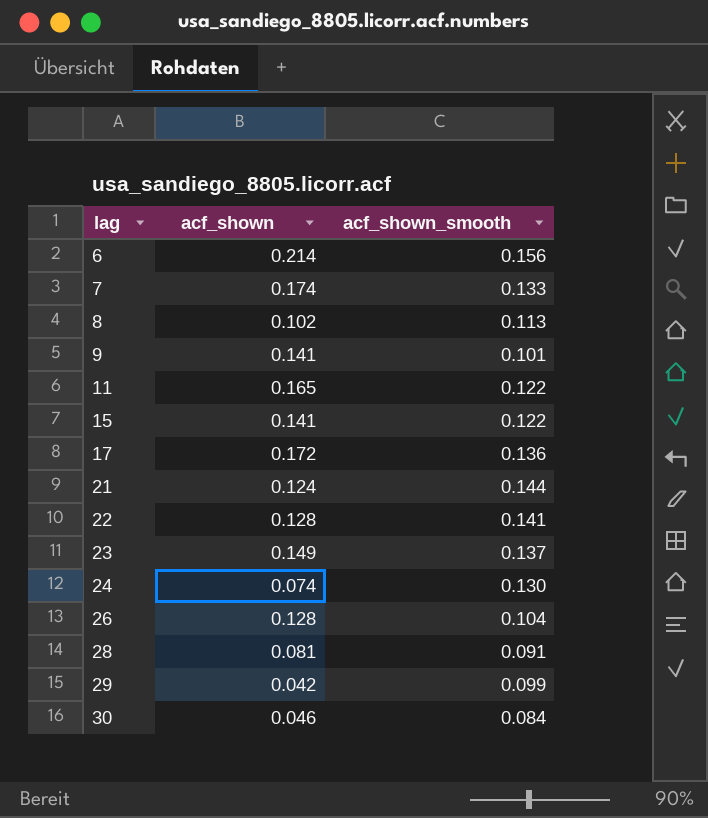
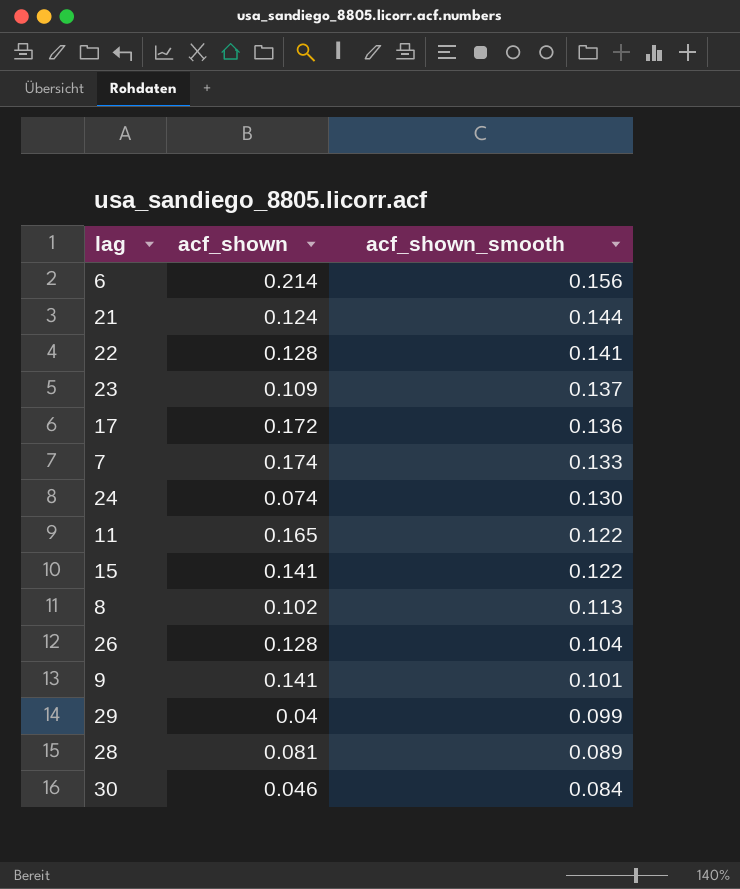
row order: lag ascending -> acf_shown_smooth descending
23 | acf_shown: 0.149 -> 0.109
29 | acf_shown: 0.042 -> 0.04
28 | acf_shown_smooth: 0.091 -> 0.089

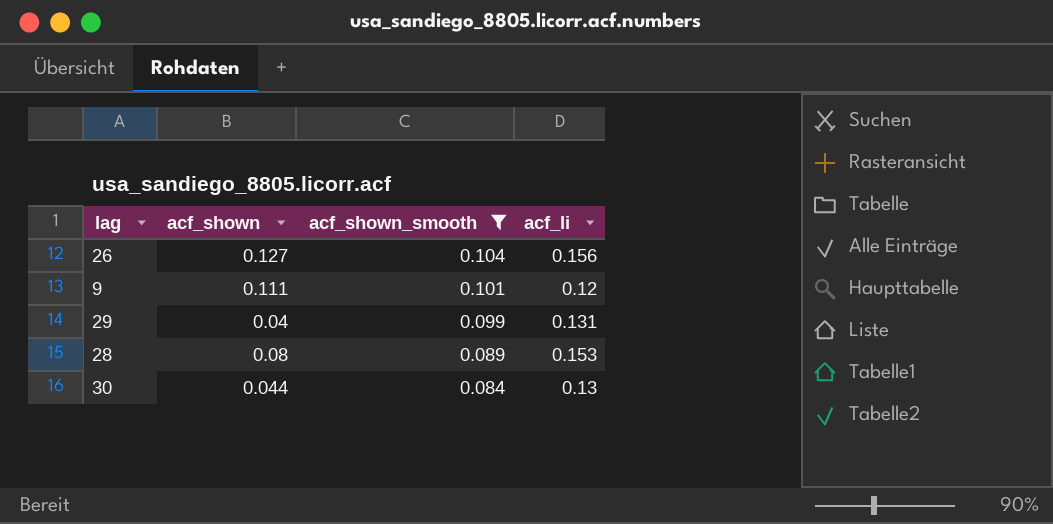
filter: none -> acf_shown_smooth <= 0.104
column acf_li | position: none -> 4
26 | acf_shown: 0.128 -> 0.127
9 | acf_shown: 0.141 -> 0.111
28 | acf_shown: 0.081 -> 0.08
30 | acf_shown: 0.046 -> 0.044

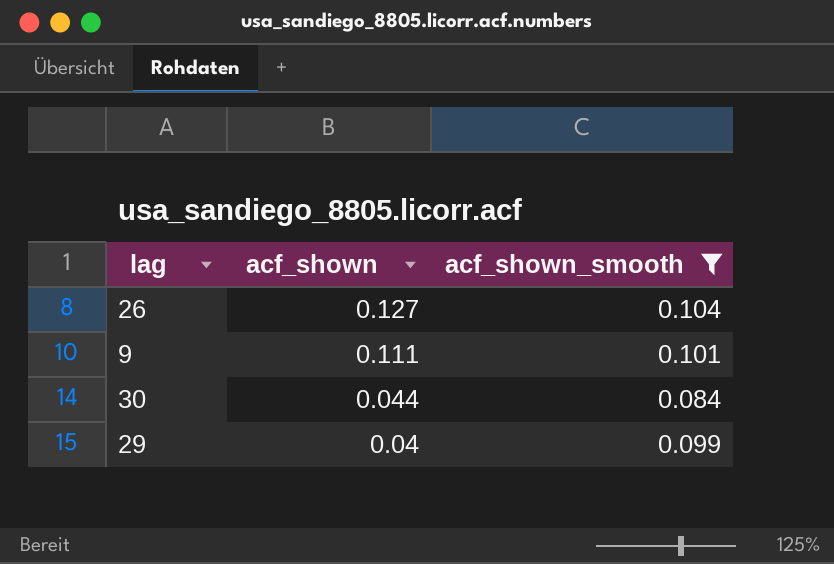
row order: acf_shown_smooth descending -> acf_shown descending
column acf_li | position: 4 -> none
row 28: 0.08 | 0.089 | 0.153 -> none

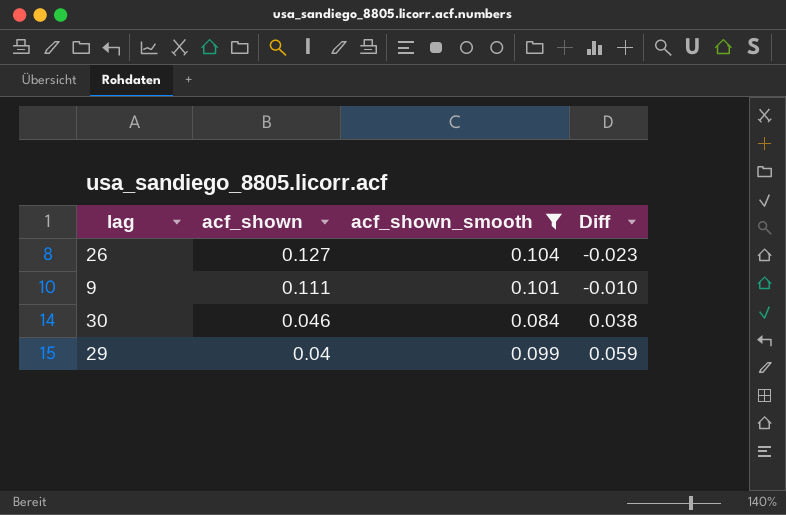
column Diff | formula: none -> [acf_shown_smooth] - [acf_shown]
30 | acf_shown: 0.044 -> 0.046

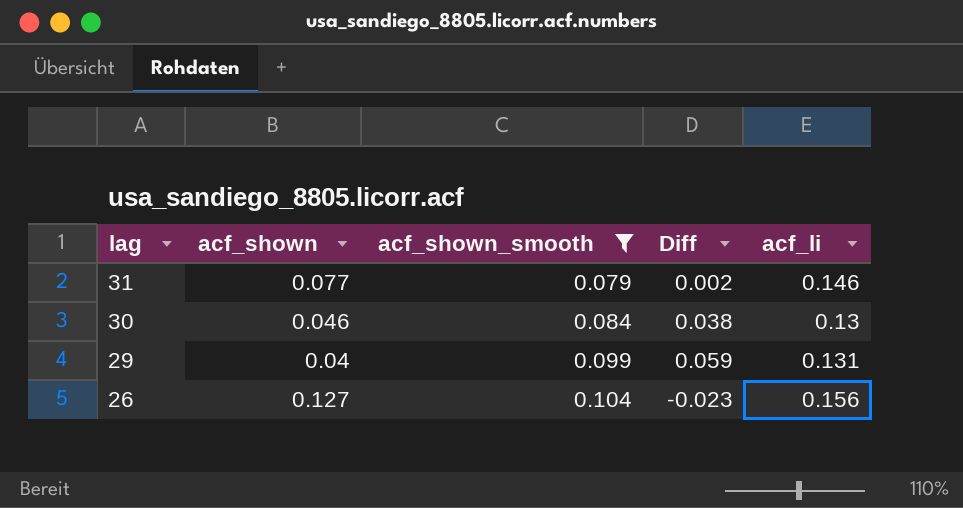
row order: acf_shown descending -> lag descending
column acf_li | position: none -> 5
row 9: 0.111 | 0.101 | -0.010 -> none
row 31: none -> 0.077 | 0.079 | 0.002 | 0.146

